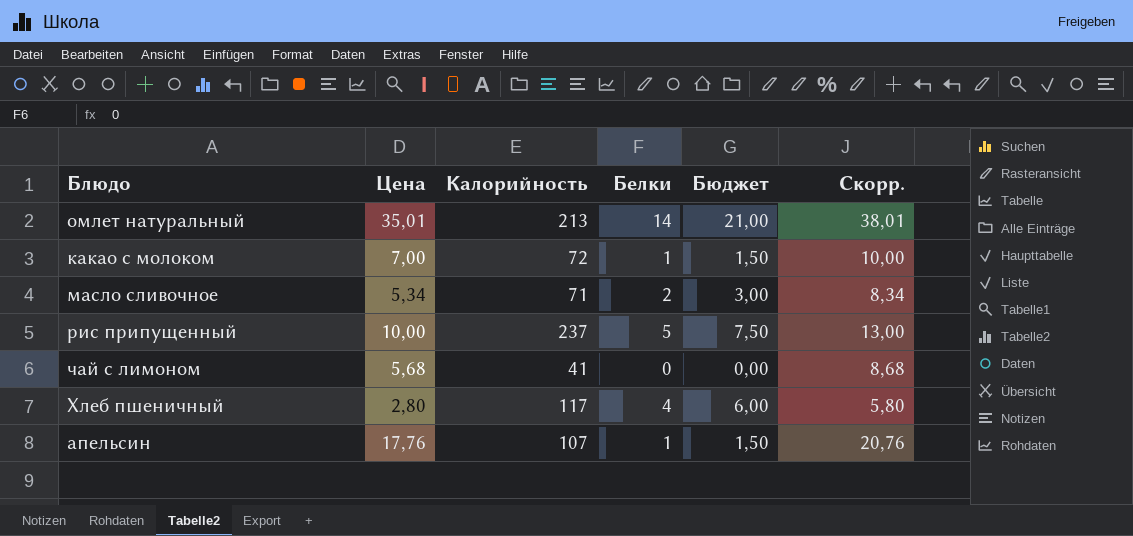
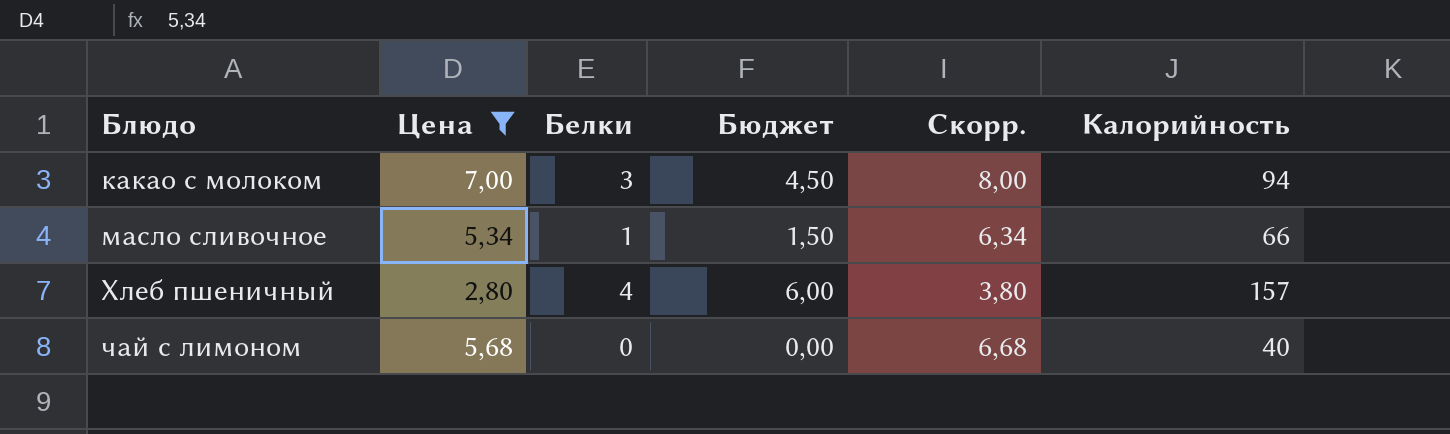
filter: none -> Цена <= 7,00
row order: none -> Блюдо ascending
column Скорр. | formula: [Цена] + 3 -> [Цена] + 1
column Калорийность | position: 3 -> 6
какао с молоком | Белки: 1 -> 3
какао с молоком | Бюджет: 1,50 -> 4,50
какао с молоком | Калорийность: 72 -> 94
масло сливочное | Белки: 2 -> 1
масло сливочное | Бюджет: 3,00 -> 1,50
масло сливочное | Калорийность: 71 -> 66
Хлеб пшеничный | Калорийность: 117 -> 157
чай с лимоном | Калорийность: 41 -> 40

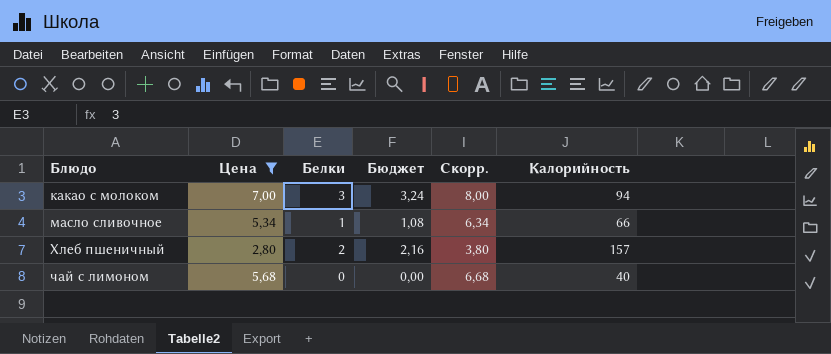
column Бюджет | formula: [Белки] * 1,5 -> [Белки] * 1,08
Хлеб пшеничный | Белки: 4 -> 2

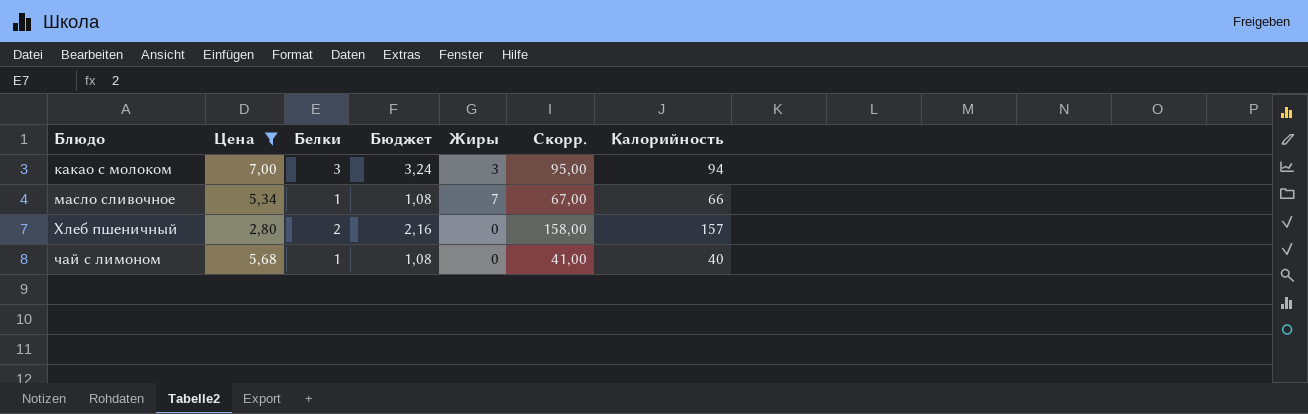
column Жиры | position: none -> 5
column Скорр. | formula: [Цена] + 1 -> [Калорийность] + 1
чай с лимоном | Белки: 0 -> 1
чай с лимоном | Бюджет: 0,00 -> 1,08

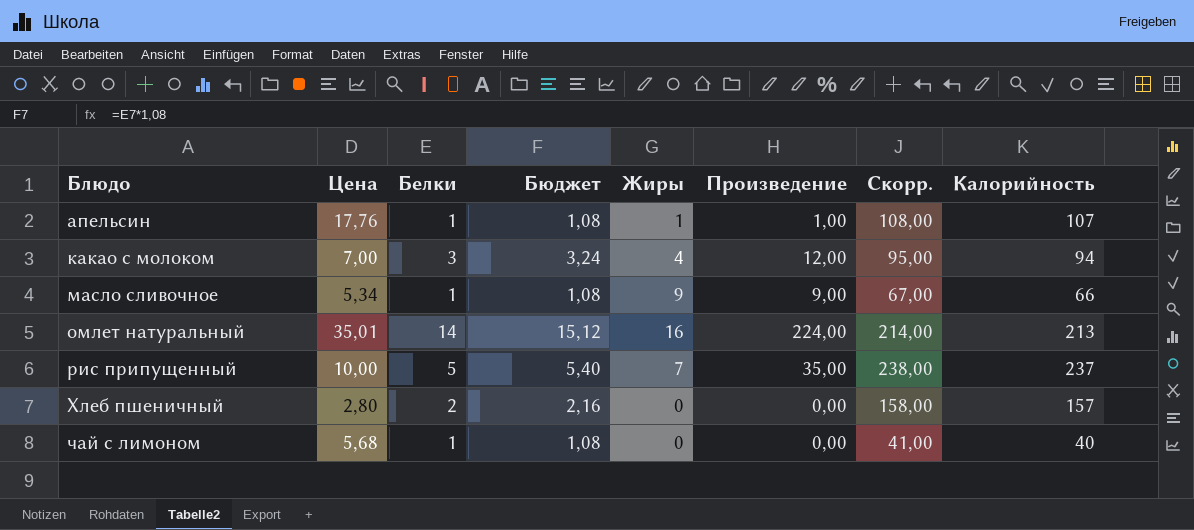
filter: Цена <= 7,00 -> none
column Произведение | formula: none -> [Белки] * [Жиры]
какао с молоком | Жиры: 3 -> 4
масло сливочное | Жиры: 7 -> 9

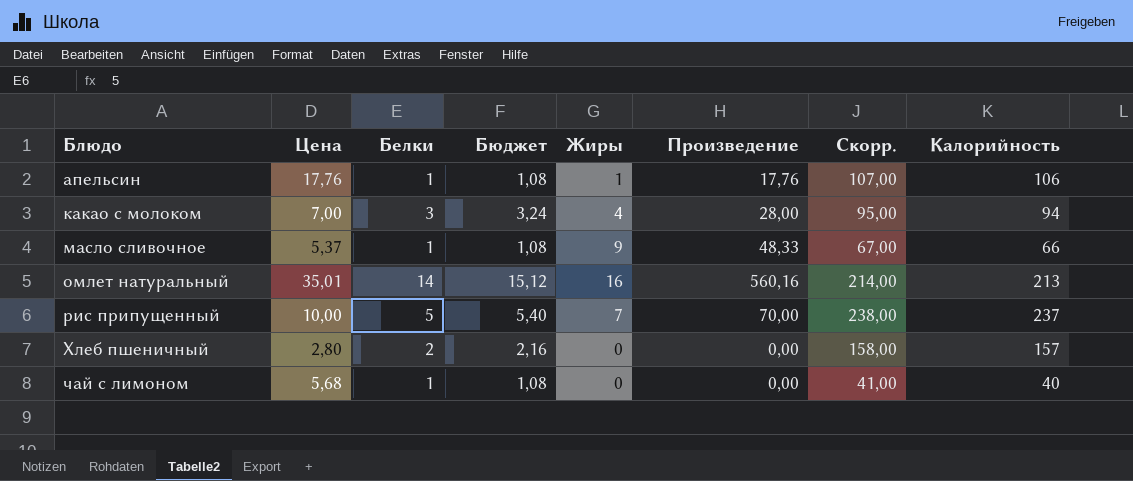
column Произведение | formula: [Белки] * [Жиры] -> [Цена] * [Жиры]
апельсин | Скорр.: 108,00 -> 107,00
апельсин | Калорийность: 107 -> 106
масло сливочное | Цена: 5,34 -> 5,37

